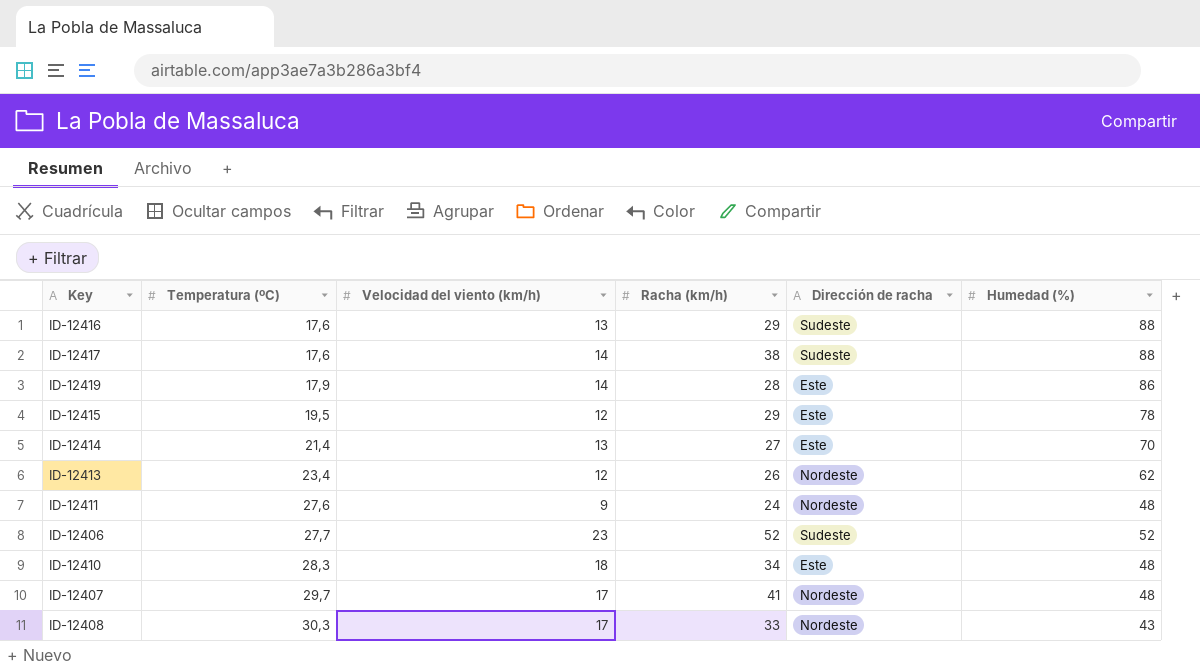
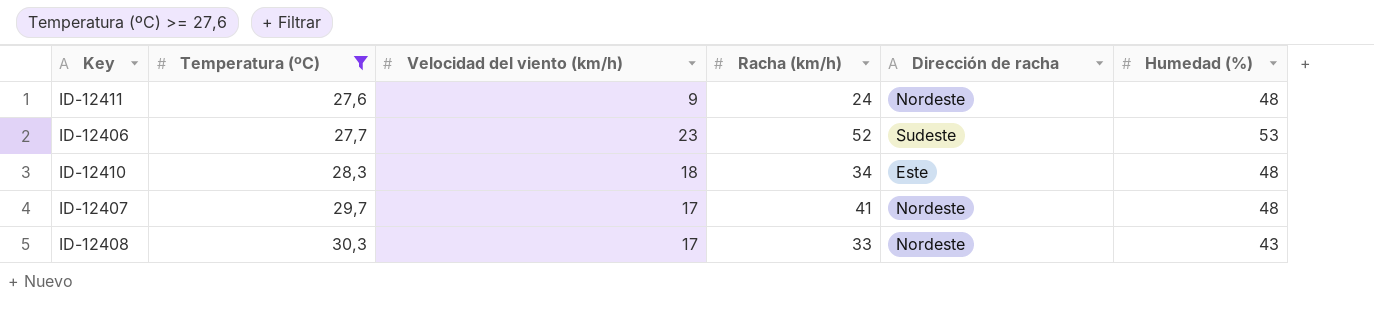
filter: none -> Temperatura (ºC) >= 27,6
ID-12406 | Humedad (%): 52 -> 53

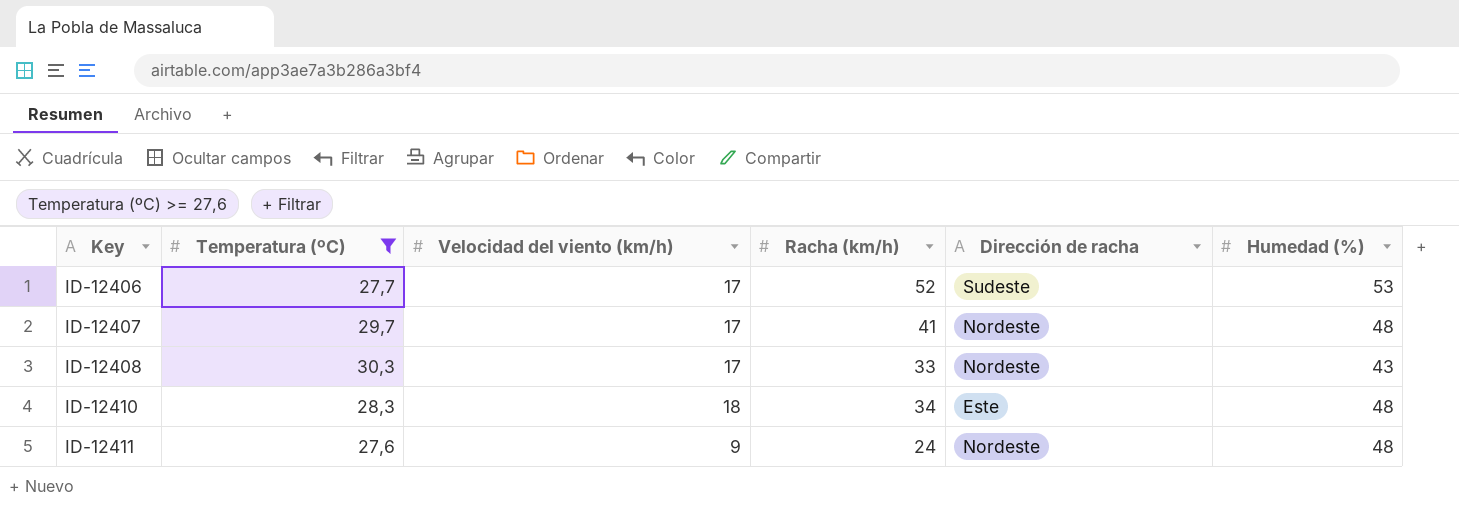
row order: Temperatura (ºC) ascending -> Key ascending
ID-12406 | Velocidad del viento (km/h): 23 -> 17

